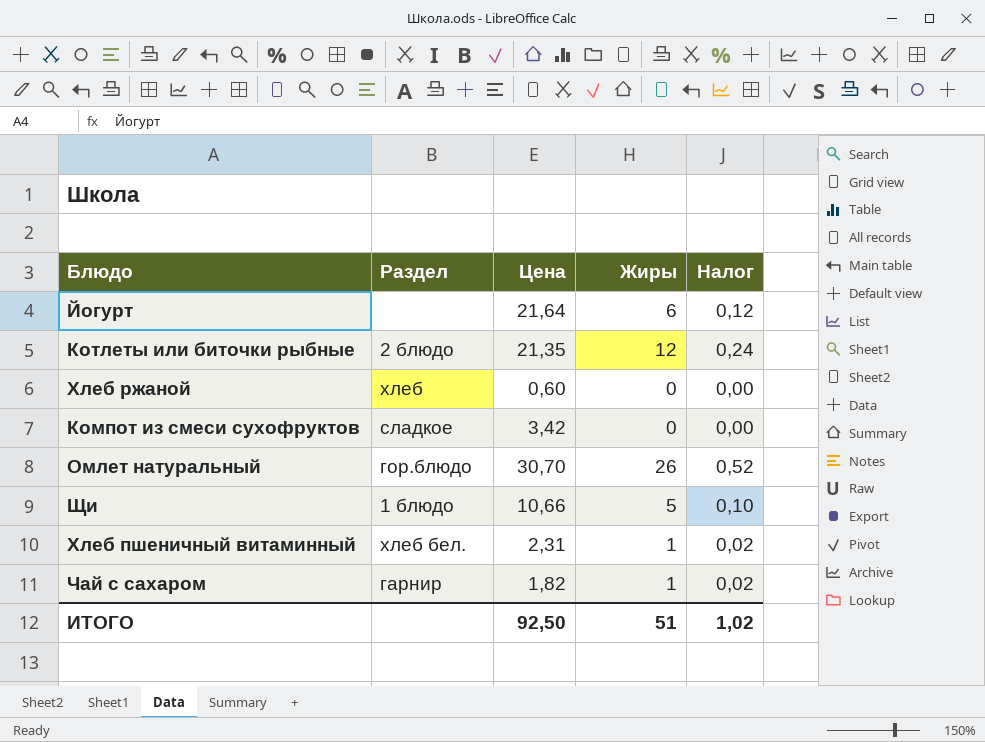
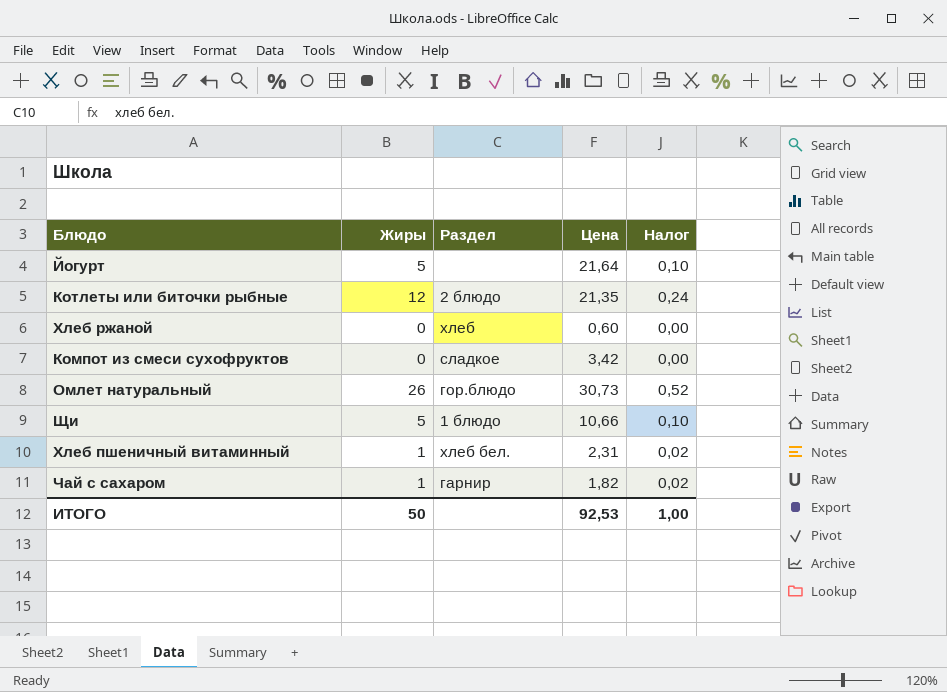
column Жиры | position: 4 -> 2
Йогурт | Жиры: 6 -> 5
Йогурт | Налог: 0,12 -> 0,10
Омлет натуральный | Цена: 30,70 -> 30,73
ИТОГО | Жиры: 51 -> 50
ИТОГО | Цена: 92,50 -> 92,53
ИТОГО | Налог: 1,02 -> 1,00

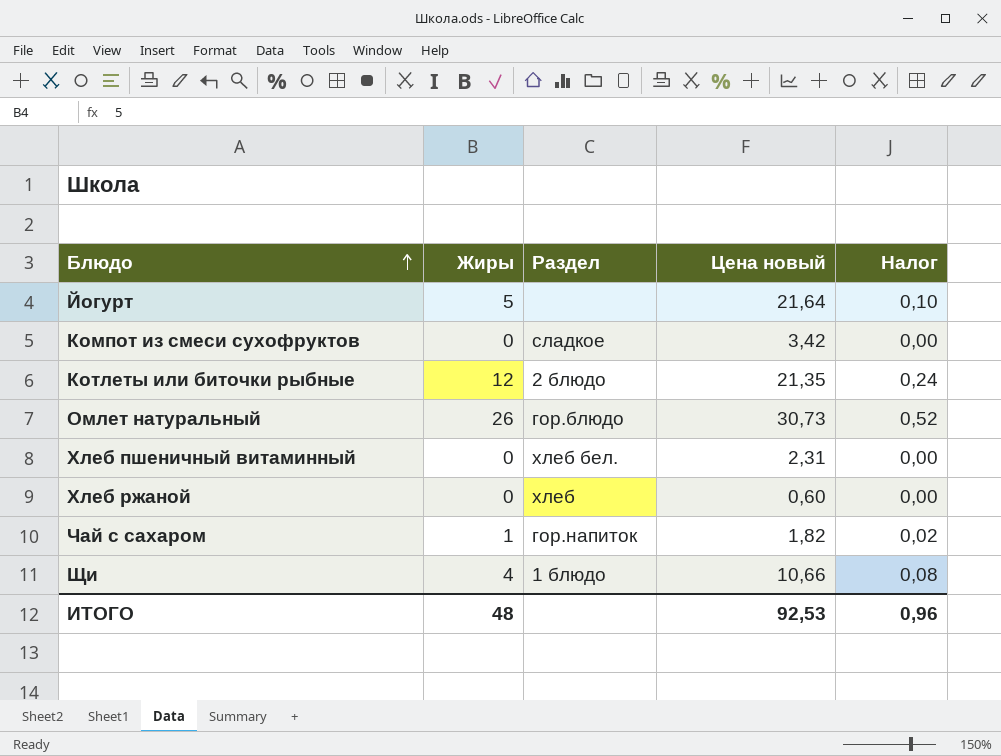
row order: none -> Блюдо ascending
column name: Цена -> Цена новый
Хлеб пшеничный витаминный | Жиры: 1 -> 0
Хлеб пшеничный витаминный | Налог: 0,02 -> 0,00
Чай с сахаром | Раздел: гарнир -> гор.напиток
Щи | Жиры: 5 -> 4
Щи | Налог: 0,10 -> 0,08
ИТОГО | Жиры: 50 -> 48
ИТОГО | Налог: 1,00 -> 0,96

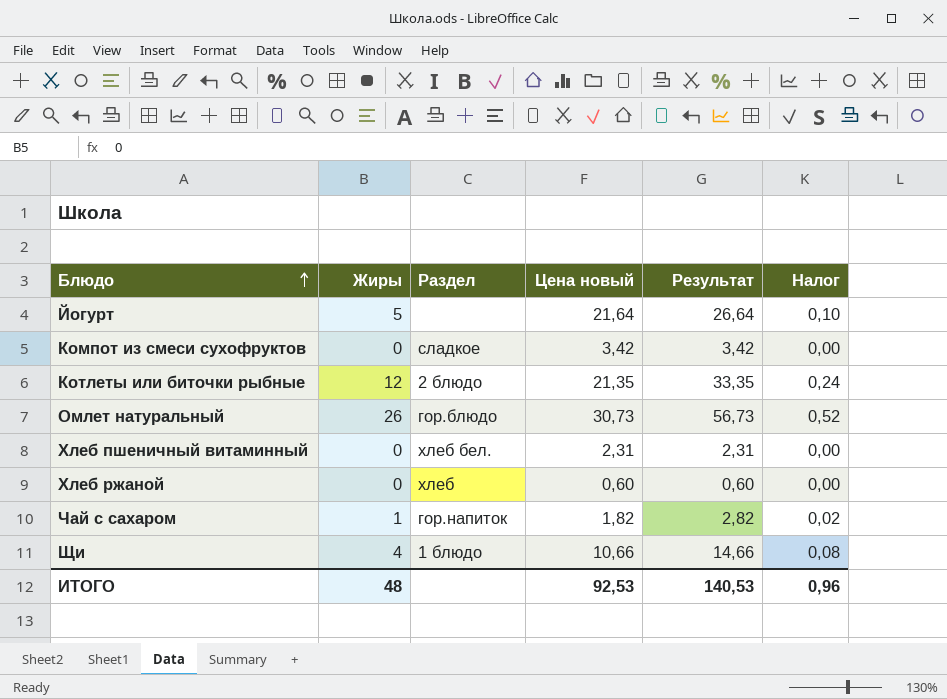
column Результат | formula: none -> [Жиры] + [Цена новый]

